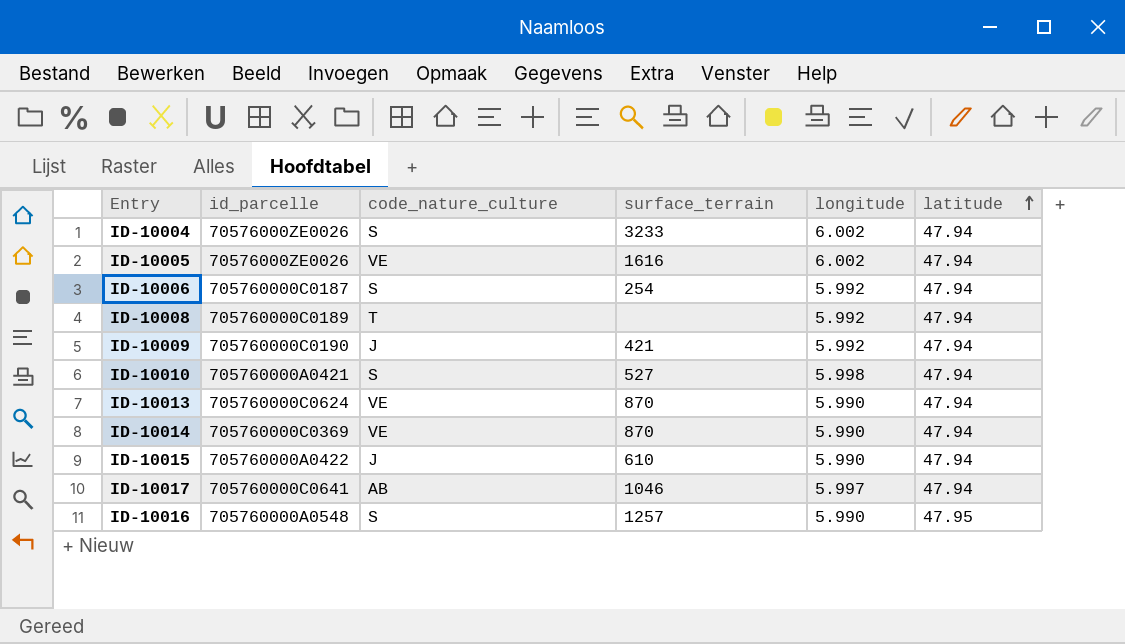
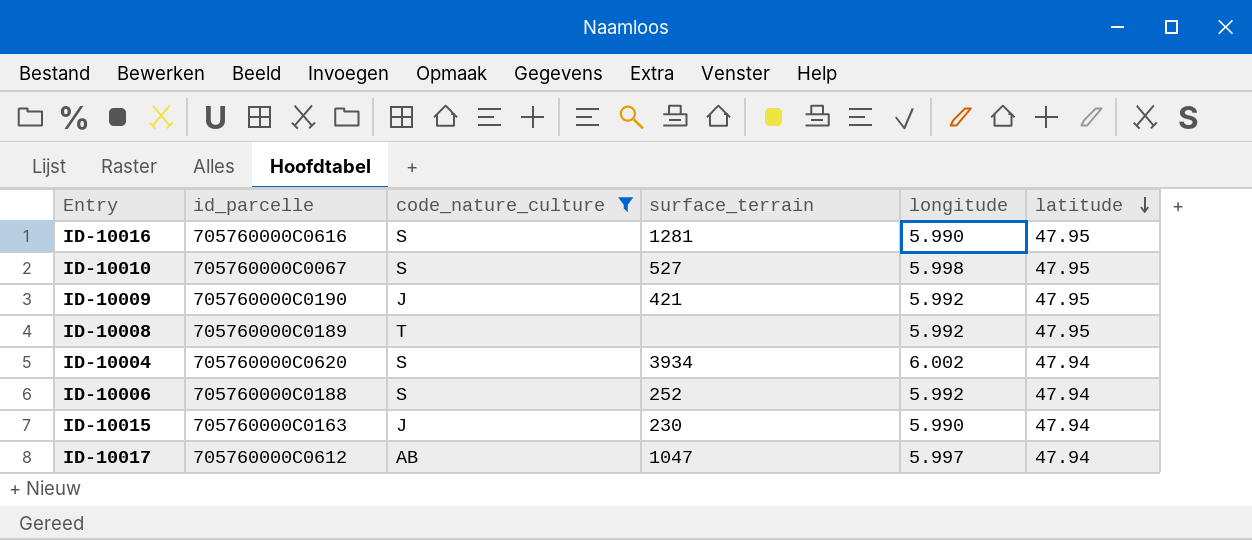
filter: none -> code_nature_culture != VE
row order: latitude ascending -> latitude descending
ID-10016 | id_parcelle: 705760000A0548 -> 705760000C0616
ID-10016 | surface_terrain: 1257 -> 1281
ID-10010 | id_parcelle: 705760000A0421 -> 705760000C0067
ID-10010 | latitude: 47.94 -> 47.95
ID-10009 | latitude: 47.94 -> 47.95
ID-10008 | latitude: 47.94 -> 47.95
ID-10004 | id_parcelle: 70576000ZE0026 -> 705760000C0620
ID-10004 | surface_terrain: 3233 -> 3934
ID-10006 | id_parcelle: 705760000C0187 -> 705760000C0188
ID-10006 | surface_terrain: 254 -> 252
ID-10015 | id_parcelle: 705760000A0422 -> 705760000C0163
ID-10015 | surface_terrain: 610 -> 230
ID-10017 | id_parcelle: 705760000C0641 -> 705760000C0612
ID-10017 | surface_terrain: 1046 -> 1047

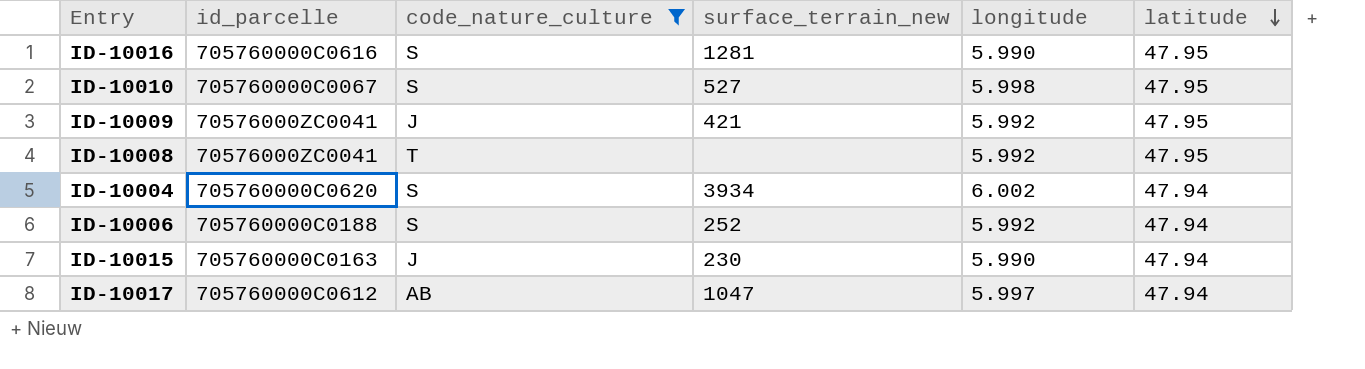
column name: surface_terrain -> surface_terrain_new
ID-10009 | id_parcelle: 705760000C0190 -> 70576000ZC0041
ID-10008 | id_parcelle: 705760000C0189 -> 70576000ZC0041

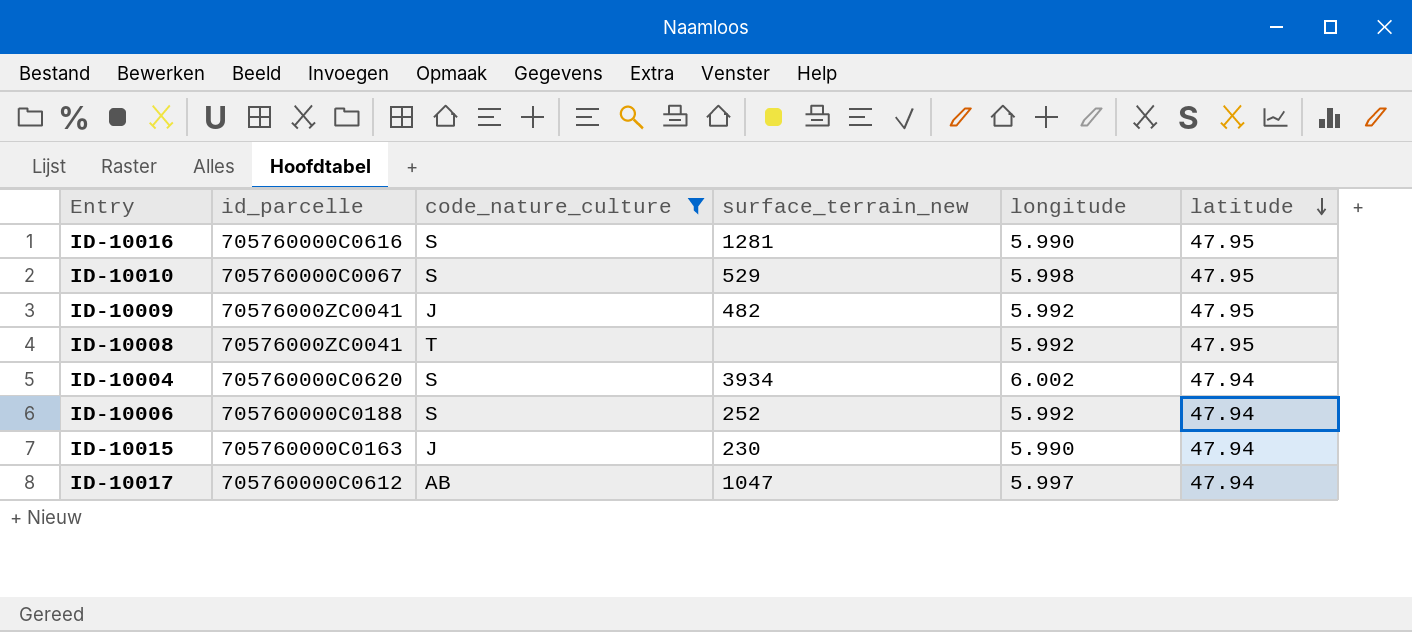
ID-10010 | surface_terrain_new: 527 -> 529
ID-10009 | surface_terrain_new: 421 -> 482

